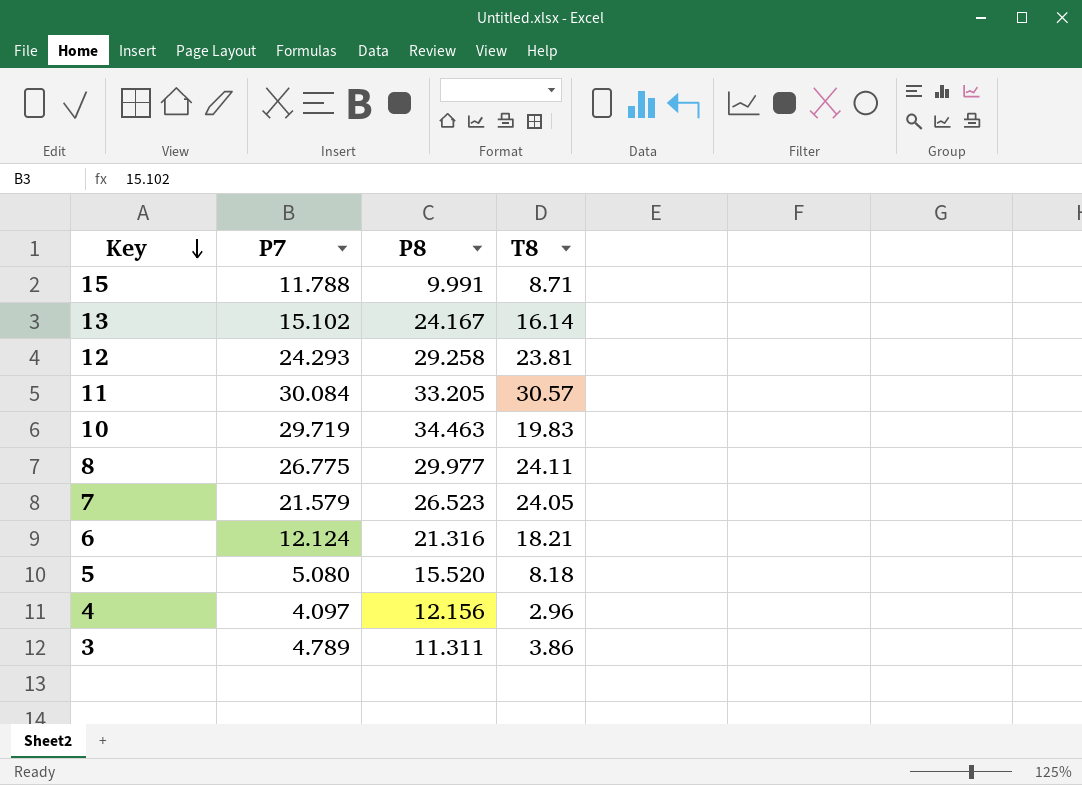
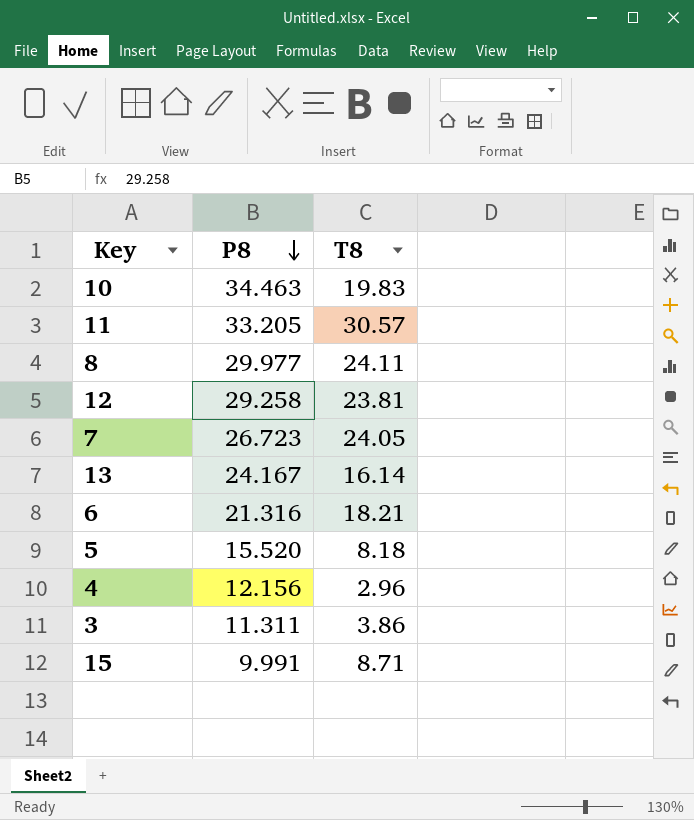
row order: Key descending -> P8 descending
column P7 | position: 2 -> none
7 | P8: 26.523 -> 26.723

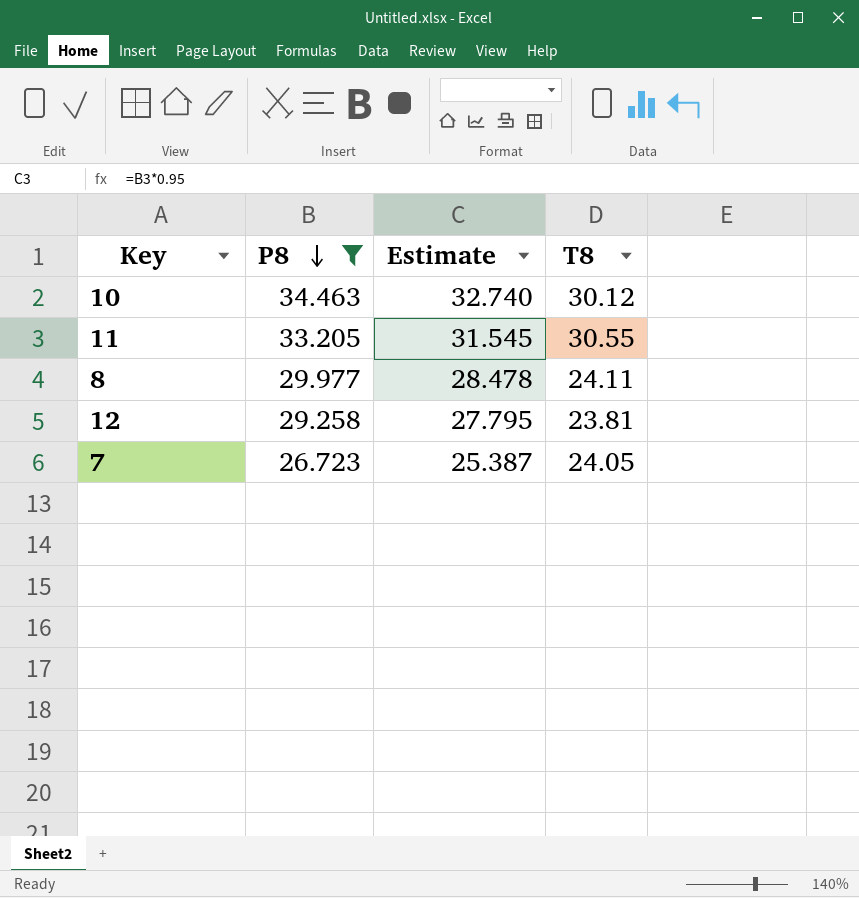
filter: none -> P8 >= 26.723
column Estimate | formula: none -> [P8] * 0.95
10 | T8: 19.83 -> 30.12
11 | T8: 30.57 -> 30.55

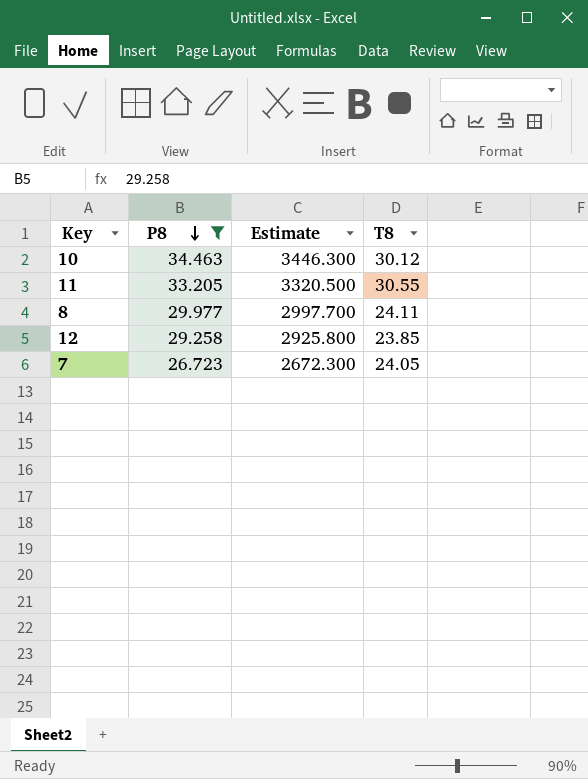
column Estimate | formula: [P8] * 0.95 -> [P8] * 100
12 | T8: 23.81 -> 23.85

